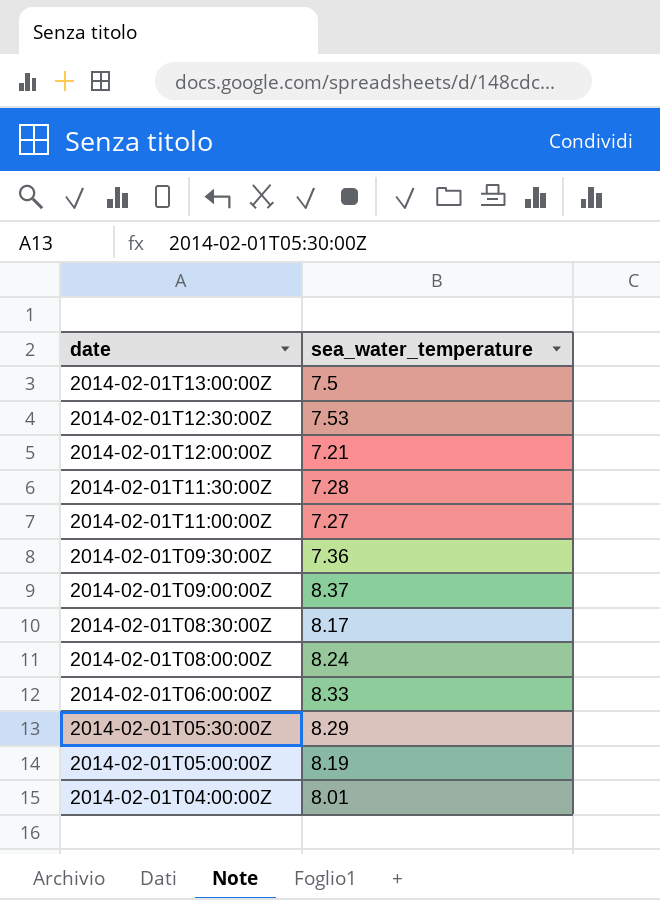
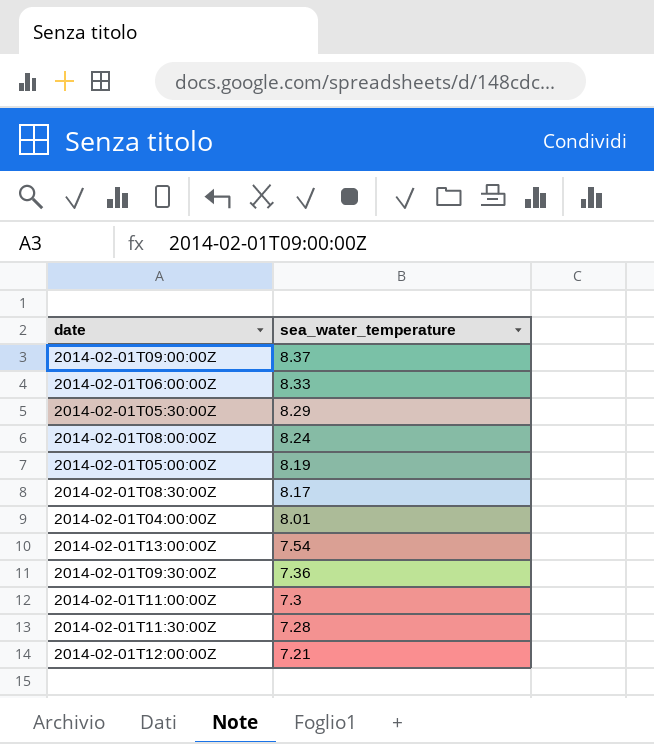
row order: date descending -> sea_water_temperature descending
row 2014-02-01T12:30:00Z: 7.53 -> none
2014-02-01T13:00:00Z | sea_water_temperature: 7.5 -> 7.54
2014-02-01T11:00:00Z | sea_water_temperature: 7.27 -> 7.3

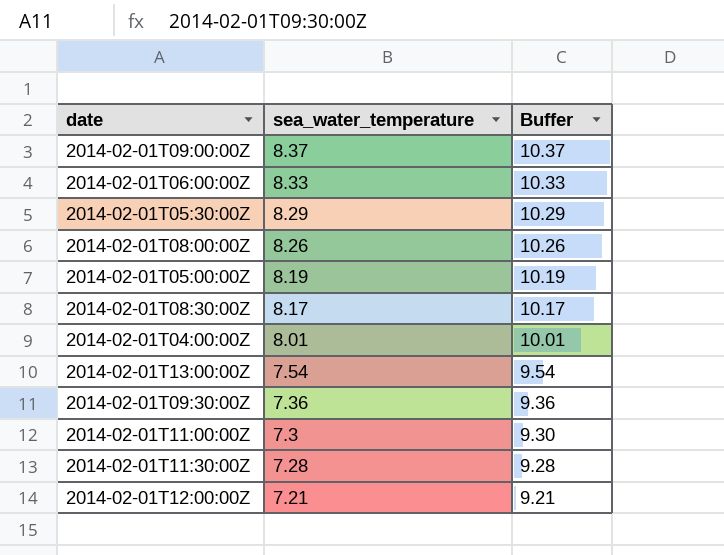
column Buffer | formula: none -> [sea_water_temperature] + 2
2014-02-01T08:00:00Z | sea_water_temperature: 8.24 -> 8.26

